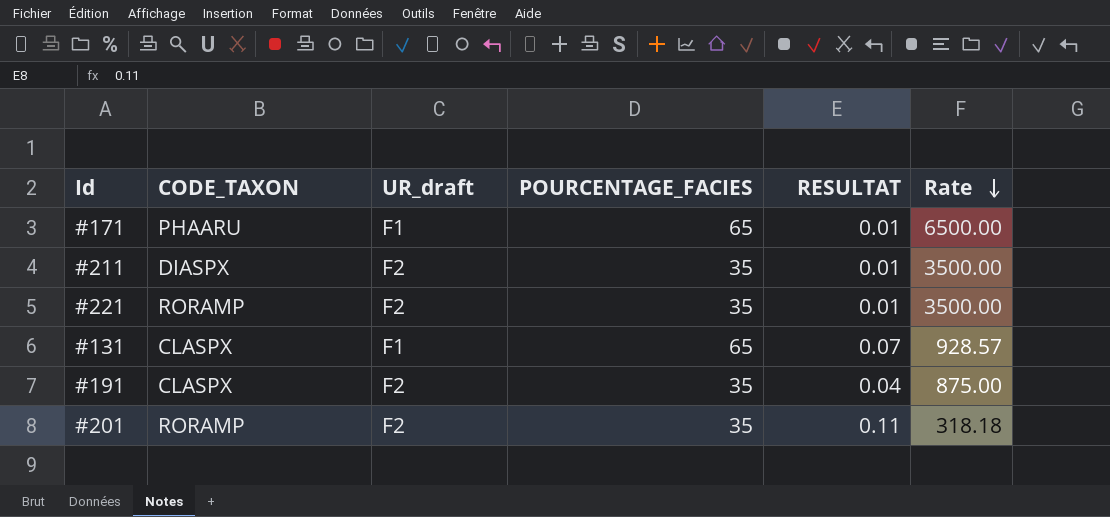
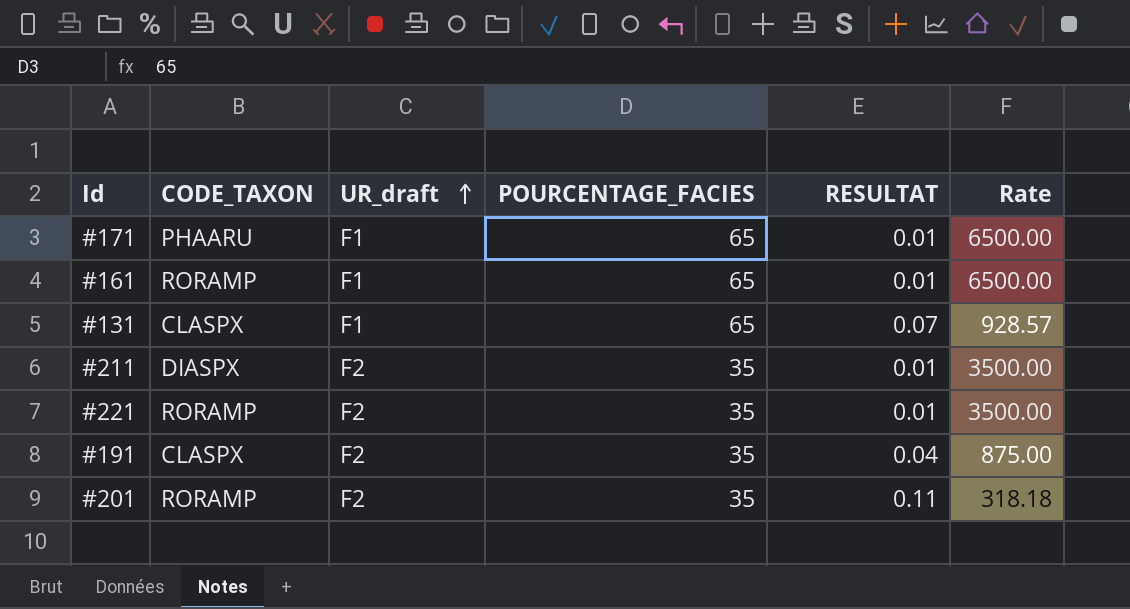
row order: Rate descending -> UR_draft ascending
row #161: none -> RORAMP | F1 | 65 | 0.01 | 6500.00

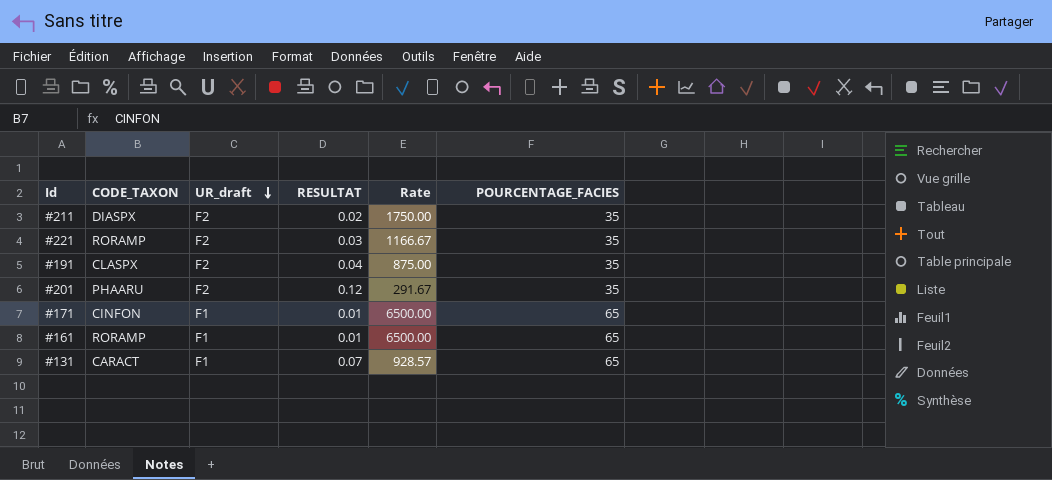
row order: UR_draft ascending -> UR_draft descending
column POURCENTAGE_FACIES | position: 4 -> 6
#211 | RESULTAT: 0.01 -> 0.02
#211 | Rate: 3500.00 -> 1750.00
#221 | RESULTAT: 0.01 -> 0.03
#221 | Rate: 3500.00 -> 1166.67
#201 | CODE_TAXON: RORAMP -> PHAARU
#201 | RESULTAT: 0.11 -> 0.12
#201 | Rate: 318.18 -> 291.67
#171 | CODE_TAXON: PHAARU -> CINFON
#131 | CODE_TAXON: CLASPX -> CARACT

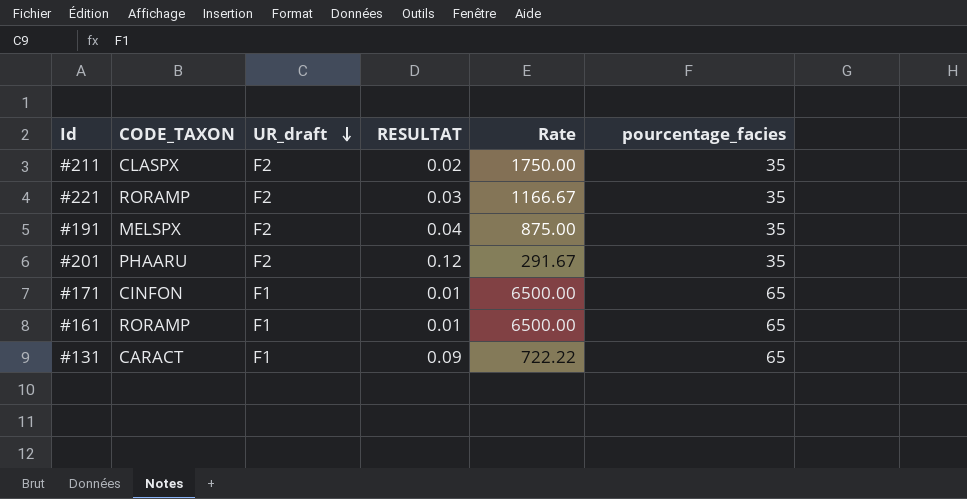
column name: POURCENTAGE_FACIES -> pourcentage_facies
#211 | CODE_TAXON: DIASPX -> CLASPX
#191 | CODE_TAXON: CLASPX -> MELSPX
#131 | RESULTAT: 0.07 -> 0.09
#131 | Rate: 928.57 -> 722.22

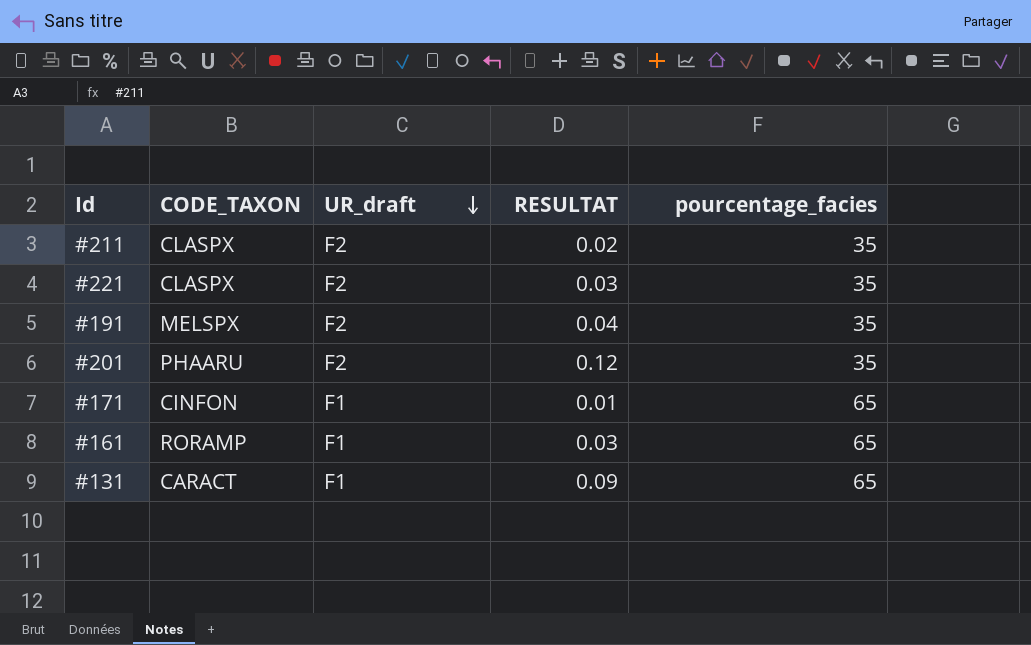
column Rate | formula: [pourcentage_facies] / [RESULTAT] -> none
#221 | CODE_TAXON: RORAMP -> CLASPX
#161 | RESULTAT: 0.01 -> 0.03

